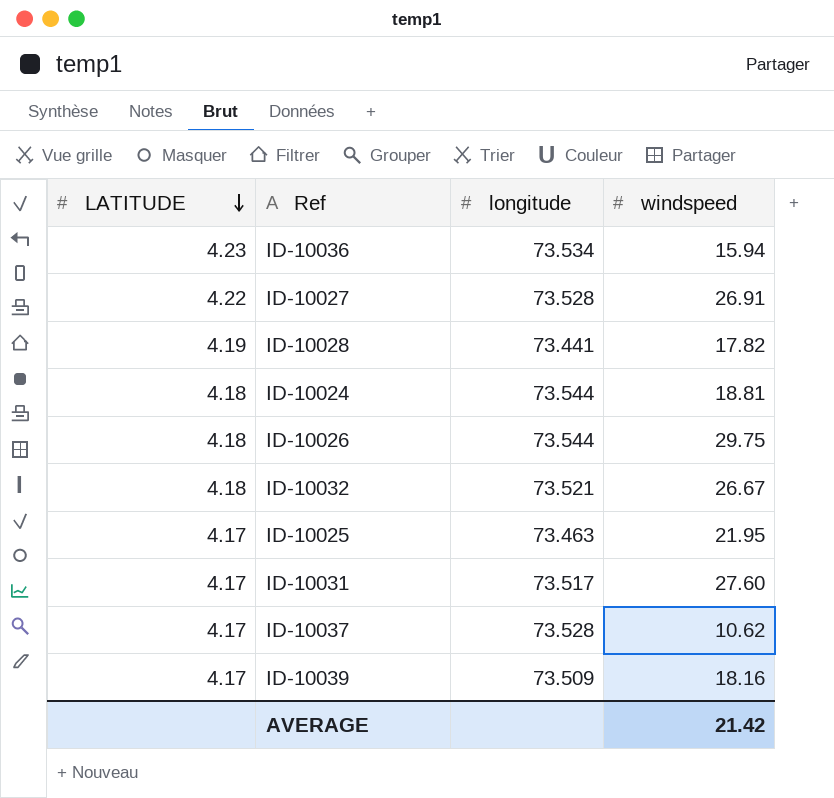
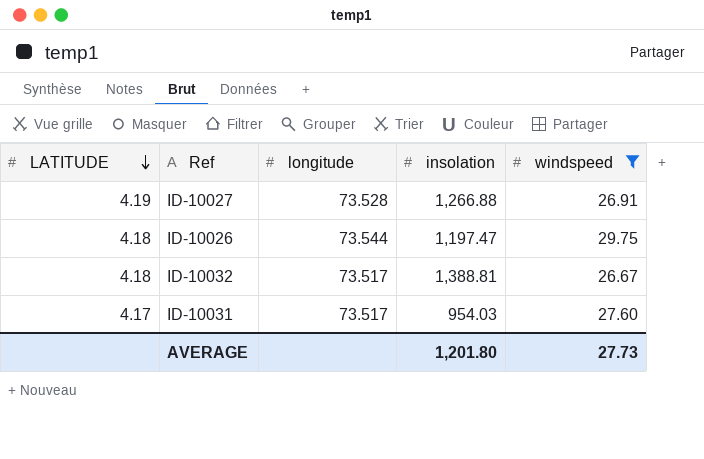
filter: none -> windspeed >= 26.67
column insolation | position: none -> 4
ID-10027 | LATITUDE: 4.22 -> 4.19
ID-10032 | longitude: 73.521 -> 73.517
AVERAGE | windspeed: 21.42 -> 27.73

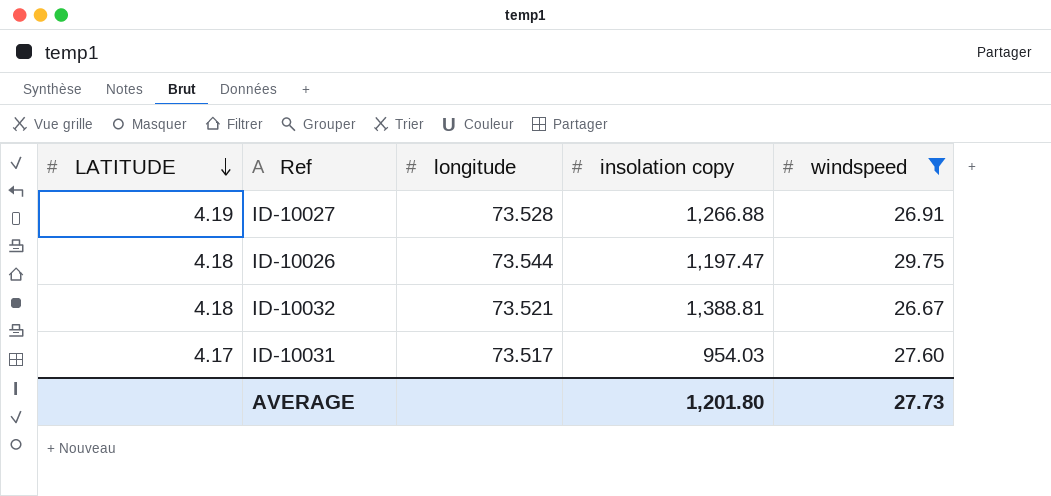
column name: insolation -> insolation copy
ID-10032 | longitude: 73.517 -> 73.521

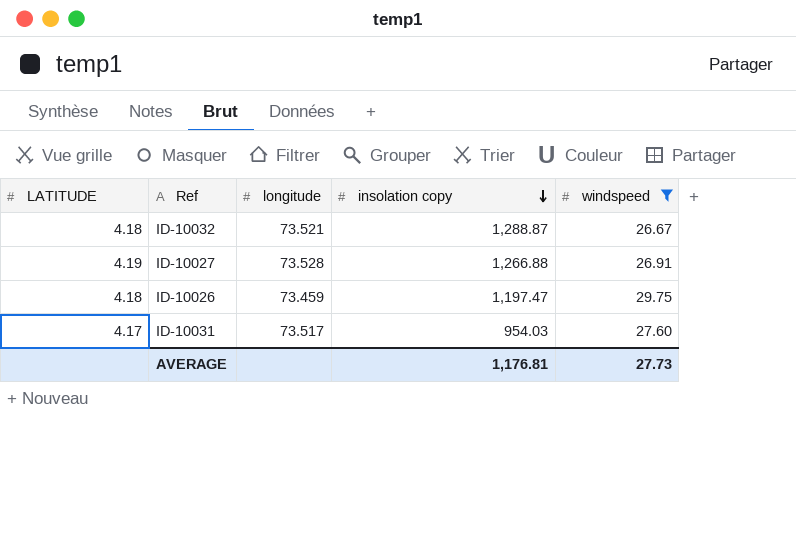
row order: LATITUDE descending -> insolation copy descending
ID-10032 | insolation copy: 1,388.81 -> 1,288.87
ID-10026 | longitude: 73.544 -> 73.459
AVERAGE | insolation copy: 1,201.80 -> 1,176.81

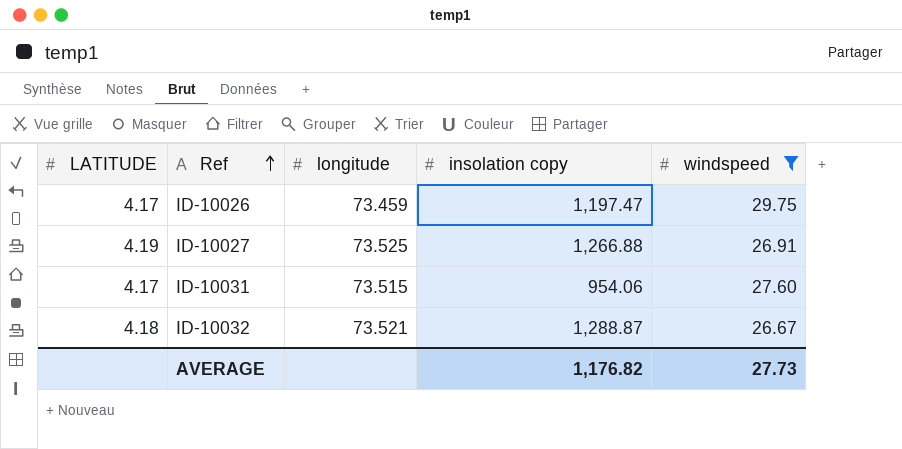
row order: insolation copy descending -> Ref ascending
ID-10026 | LATITUDE: 4.18 -> 4.17
ID-10027 | longitude: 73.528 -> 73.525
ID-10031 | longitude: 73.517 -> 73.515
ID-10031 | insolation copy: 954.03 -> 954.06
AVERAGE | insolation copy: 1,176.81 -> 1,176.82

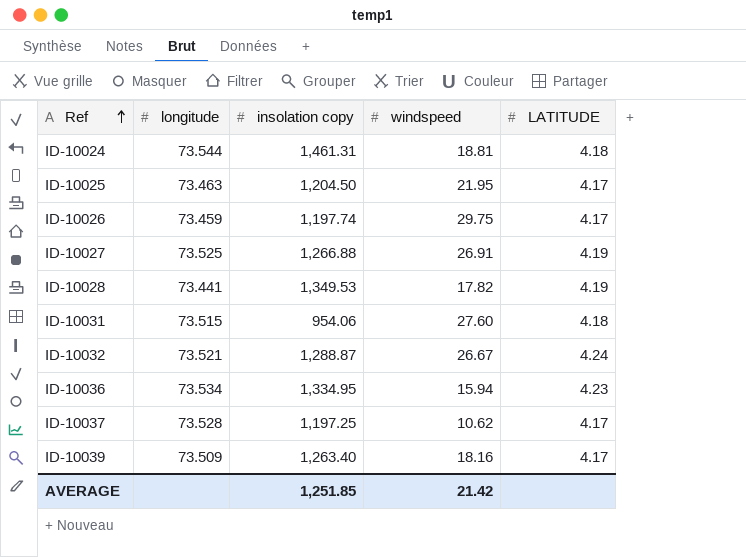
filter: windspeed >= 26.67 -> none
column LATITUDE | position: 1 -> 5
ID-10026 | insolation copy: 1,197.47 -> 1,197.74
ID-10031 | LATITUDE: 4.17 -> 4.18
ID-10032 | LATITUDE: 4.18 -> 4.24
AVERAGE | insolation copy: 1,176.82 -> 1,251.85
AVERAGE | windspeed: 27.73 -> 21.42

